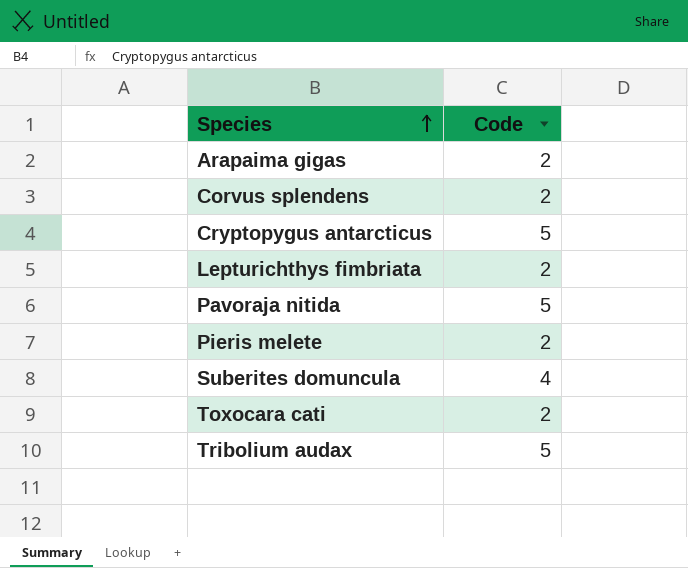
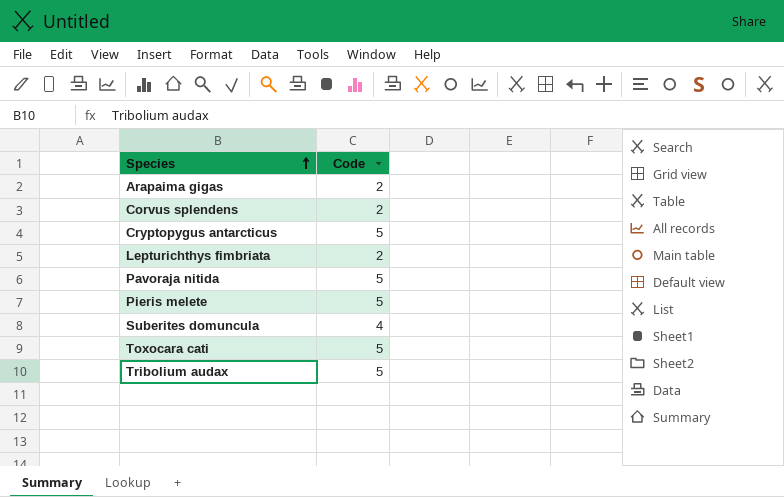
Pieris melete | Code: 2 -> 5
Toxocara cati | Code: 2 -> 5

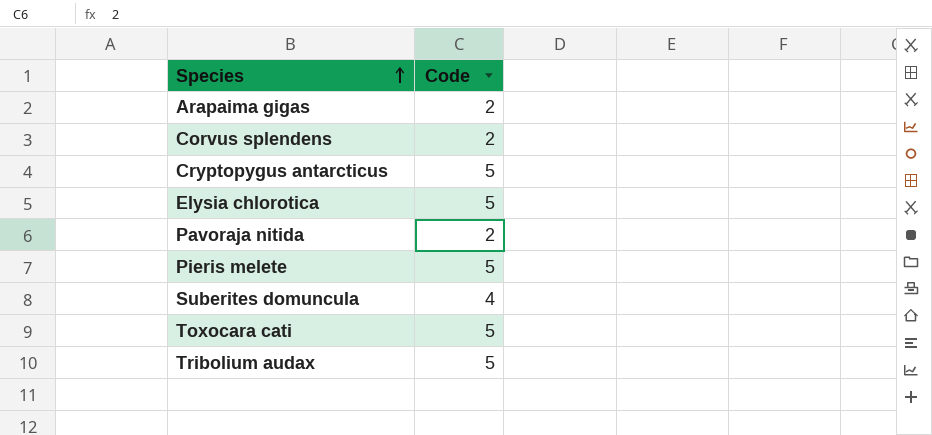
row Lepturichthys fimbriata: 2 -> none
row Elysia chlorotica: none -> 5
Pavoraja nitida | Code: 5 -> 2

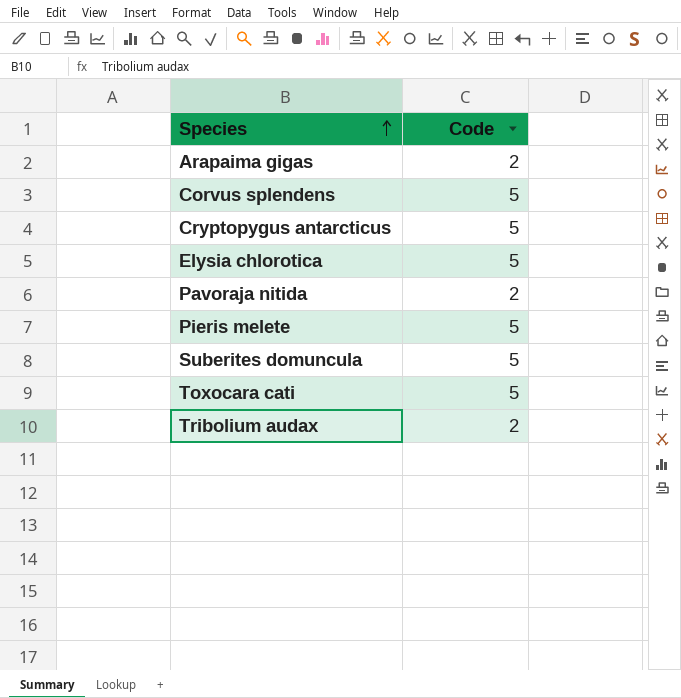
Corvus splendens | Code: 2 -> 5
Suberites domuncula | Code: 4 -> 5
Tribolium audax | Code: 5 -> 2

